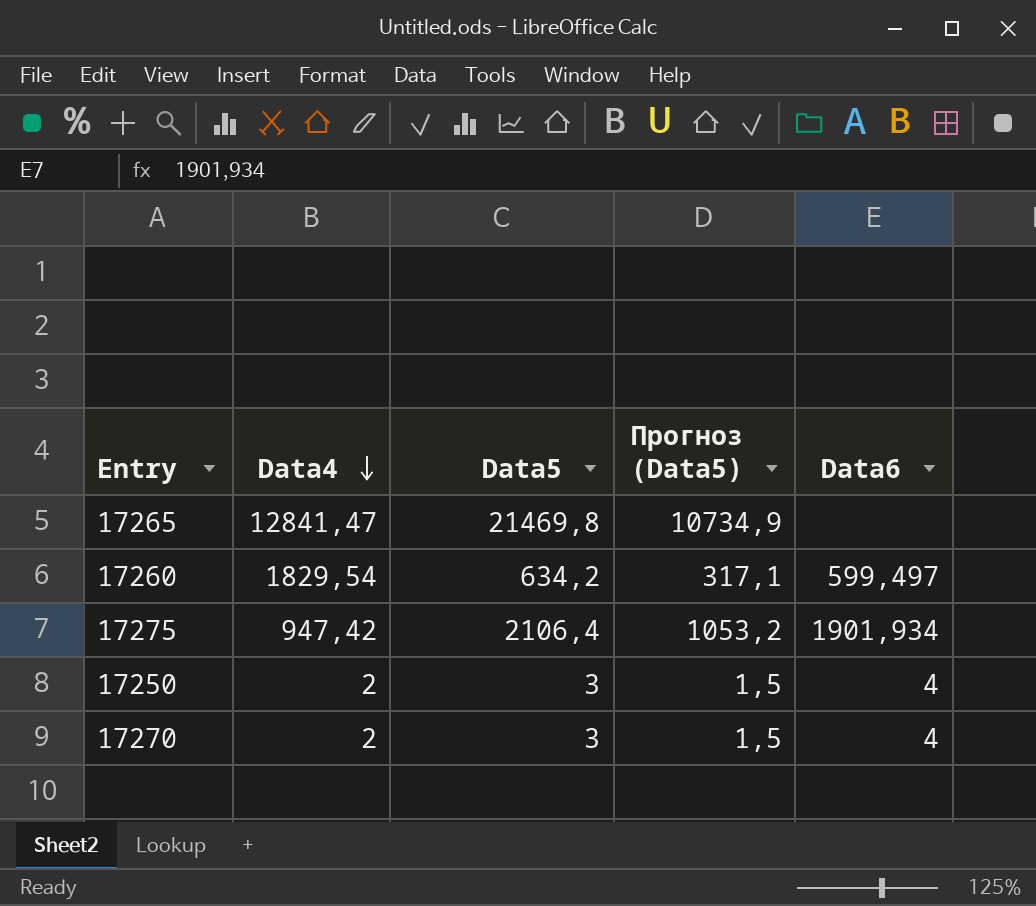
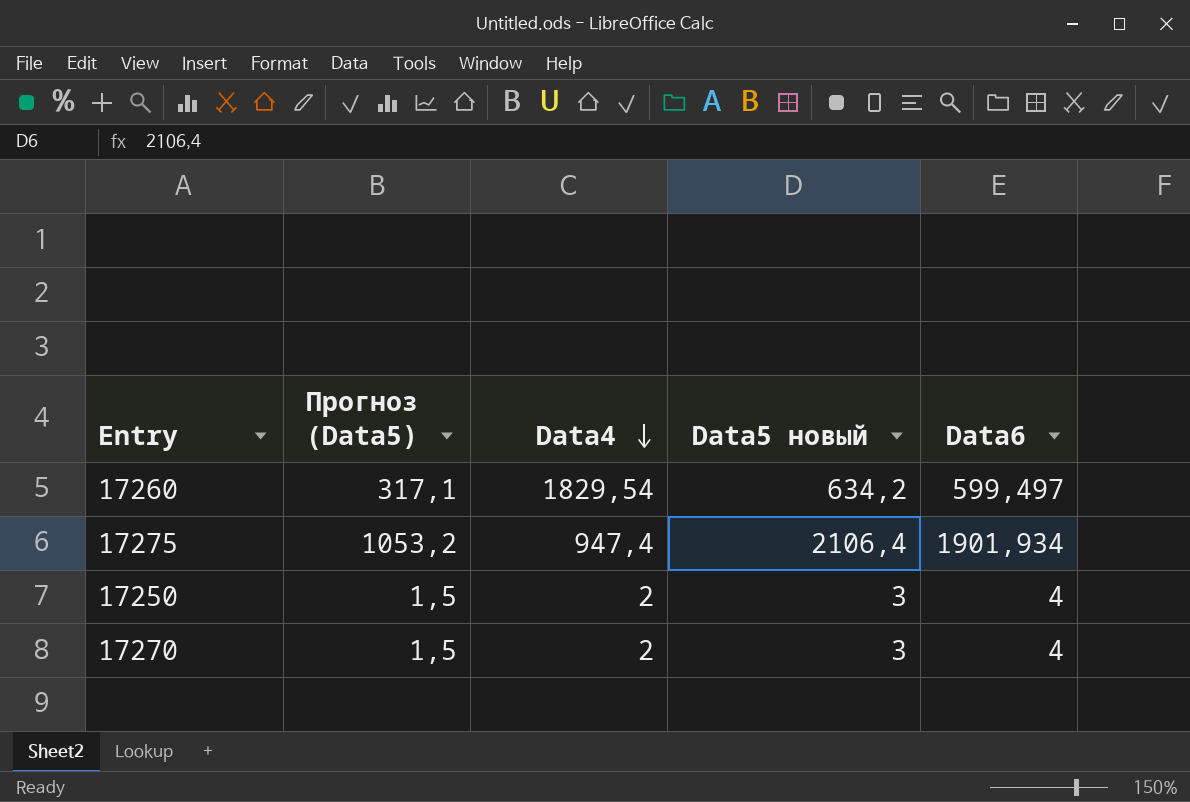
column Прогноз (Data5) | position: 4 -> 2
column name: Data5 -> Data5 новый
row 17265: 12841,47 | 21469,8 | 10734,9 | none -> none
17275 | Data4: 947,42 -> 947,4

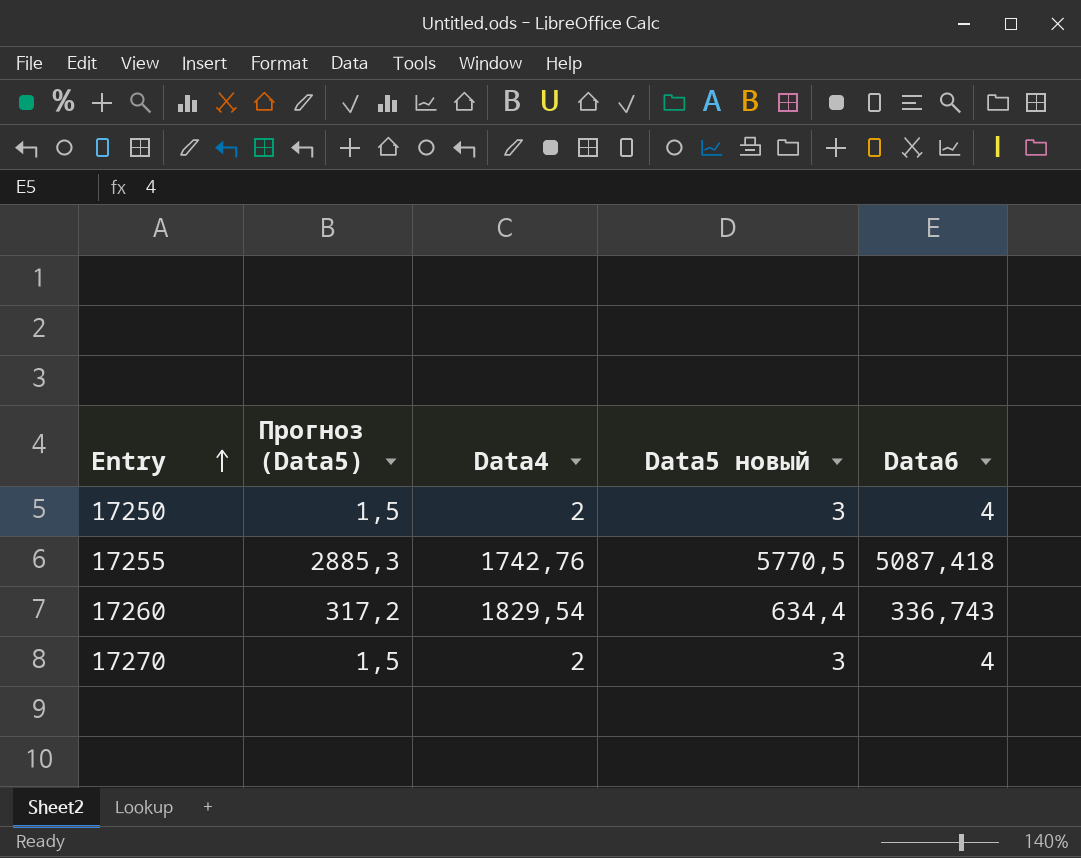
row order: Data4 descending -> Entry ascending
row 17275: 1053,2 | 947,4 | 2106,4 | 1901,934 -> none
row 17255: none -> 2885,3 | 1742,76 | 5770,5 | 5087,418
17260 | Прогноз (Data5): 317,1 -> 317,2
17260 | Data5 новый: 634,2 -> 634,4
17260 | Data6: 599,497 -> 336,743

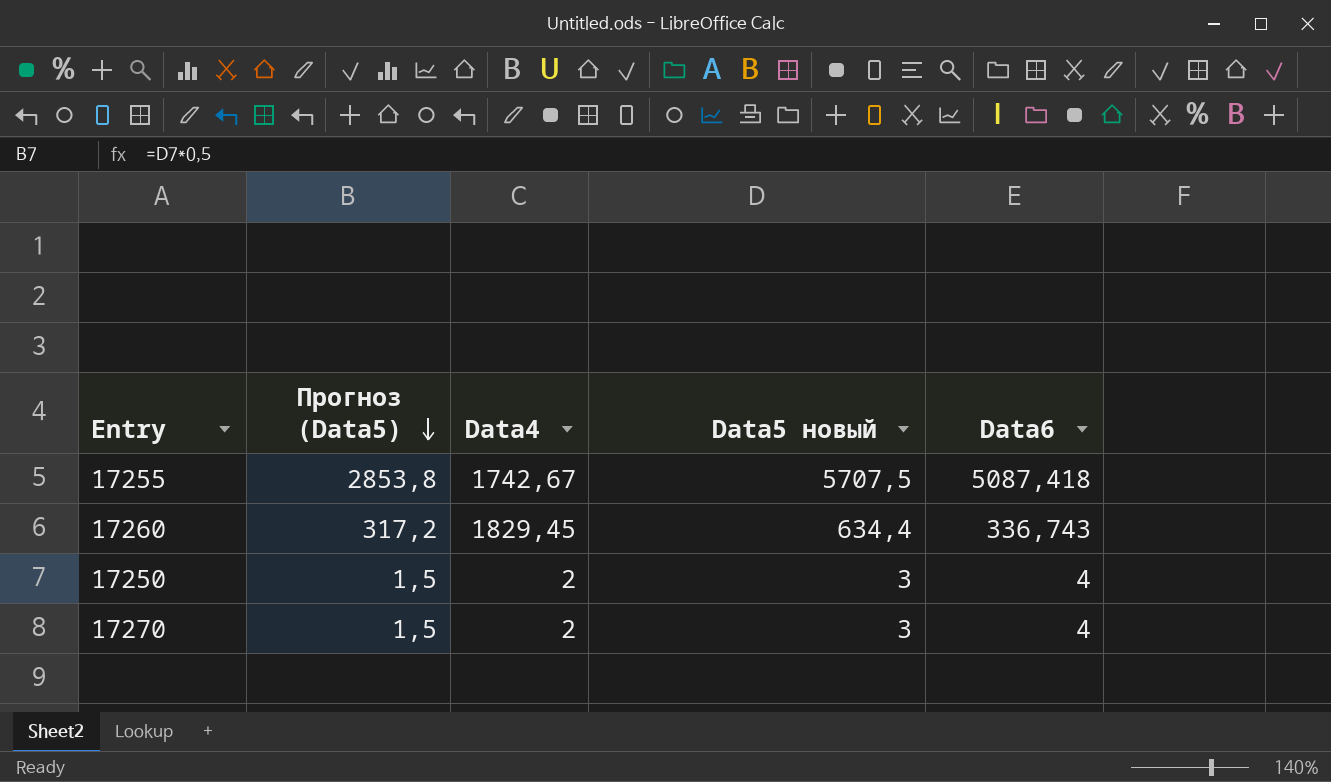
row order: Entry ascending -> Прогноз (Data5) descending
17255 | Прогноз (Data5): 2885,3 -> 2853,8
17255 | Data4: 1742,76 -> 1742,67
17255 | Data5 новый: 5770,5 -> 5707,5
17260 | Data4: 1829,54 -> 1829,45

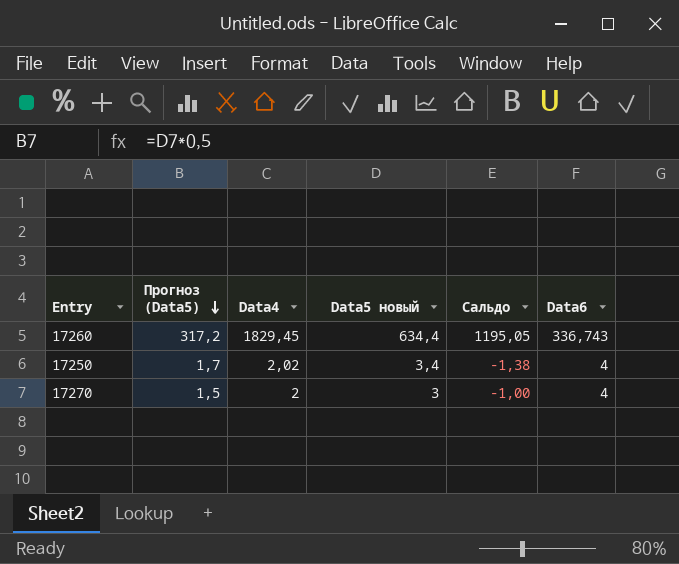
column Сальдо | formula: none -> [Data4] - [Data5 новый]
row 17255: 2853,8 | 1742,67 | 5707,5 | 5087,418 -> none
17250 | Прогноз (Data5): 1,5 -> 1,7
17250 | Data4: 2 -> 2,02
17250 | Data5 новый: 3 -> 3,4

